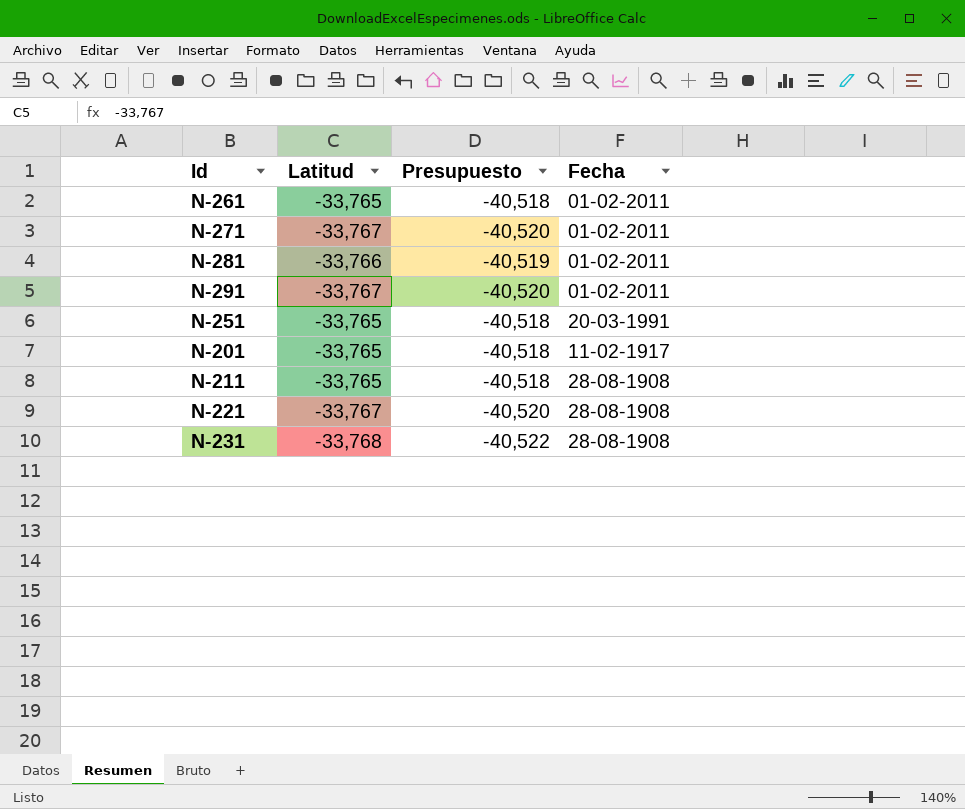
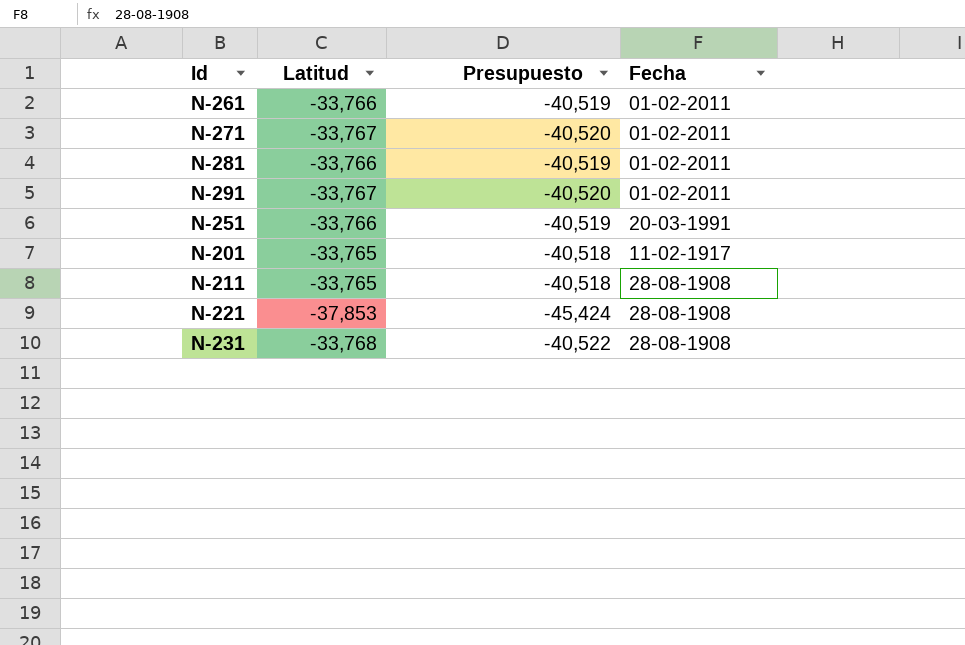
N-261 | Latitud: -33,765 -> -33,766
N-261 | Presupuesto: -40,518 -> -40,519
N-251 | Latitud: -33,765 -> -33,766
N-251 | Presupuesto: -40,518 -> -40,519
N-221 | Latitud: -33,767 -> -37,853
N-221 | Presupuesto: -40,520 -> -45,424

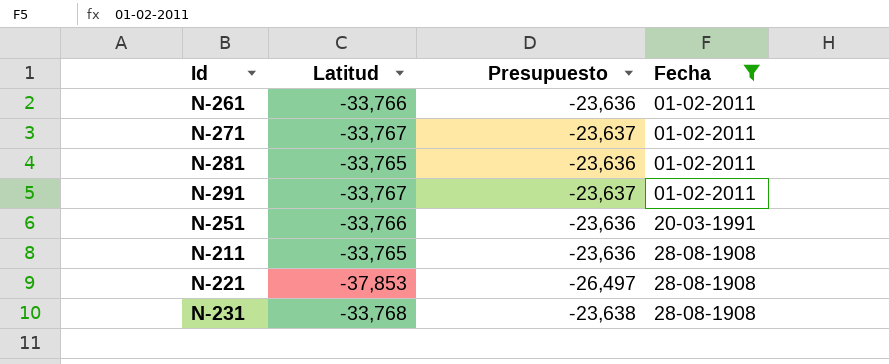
filter: none -> Fecha != 11-02-1917
column Presupuesto | formula: [Latitud] * 1,2 -> [Latitud] * 0,7
N-281 | Latitud: -33,766 -> -33,765

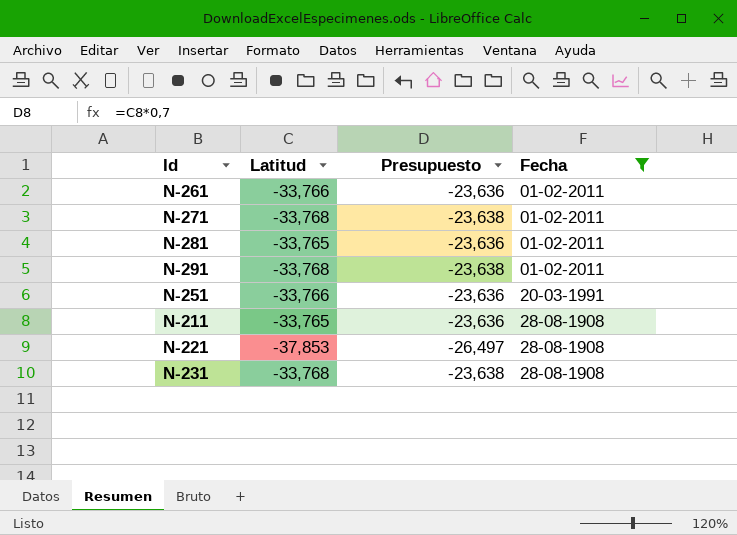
N-271 | Latitud: -33,767 -> -33,768
N-271 | Presupuesto: -23,637 -> -23,638
N-291 | Latitud: -33,767 -> -33,768
N-291 | Presupuesto: -23,637 -> -23,638

